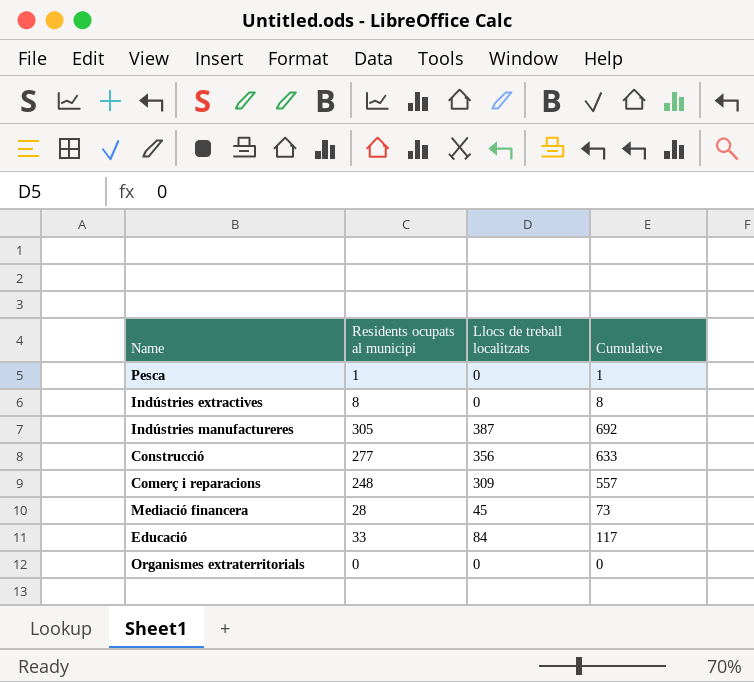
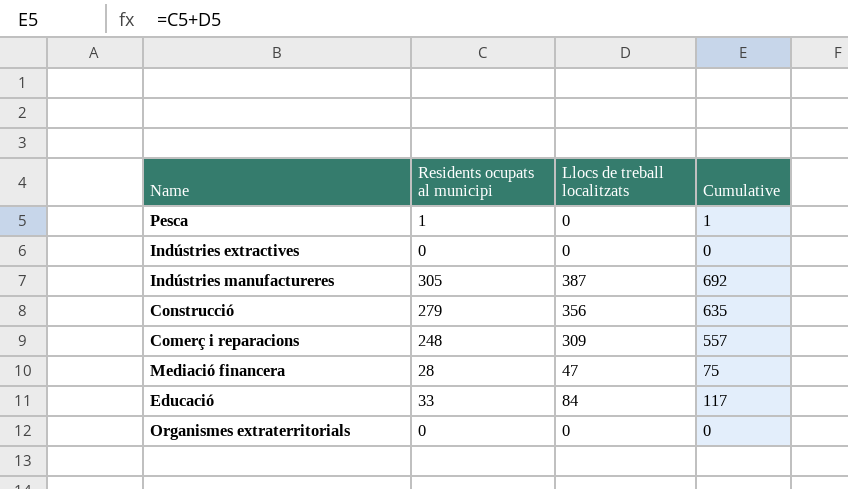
Indústries extractives | Residents ocupats al municipi: 8 -> 0
Indústries extractives | Cumulative: 8 -> 0
Construcció | Residents ocupats al municipi: 277 -> 279
Construcció | Cumulative: 633 -> 635
Mediació financera | Llocs de treball localitzats: 45 -> 47
Mediació financera | Cumulative: 73 -> 75

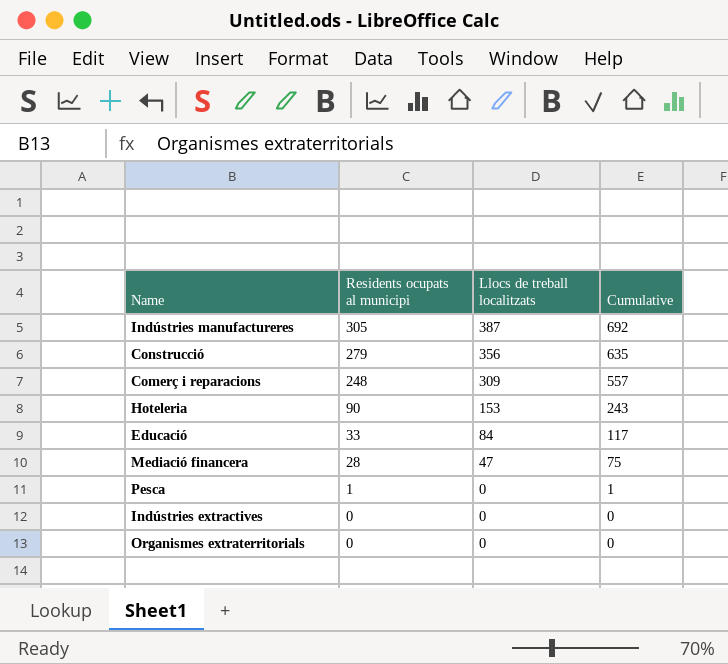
row order: none -> Residents ocupats al municipi descending
row Hoteleria: none -> 90 | 153 | 243

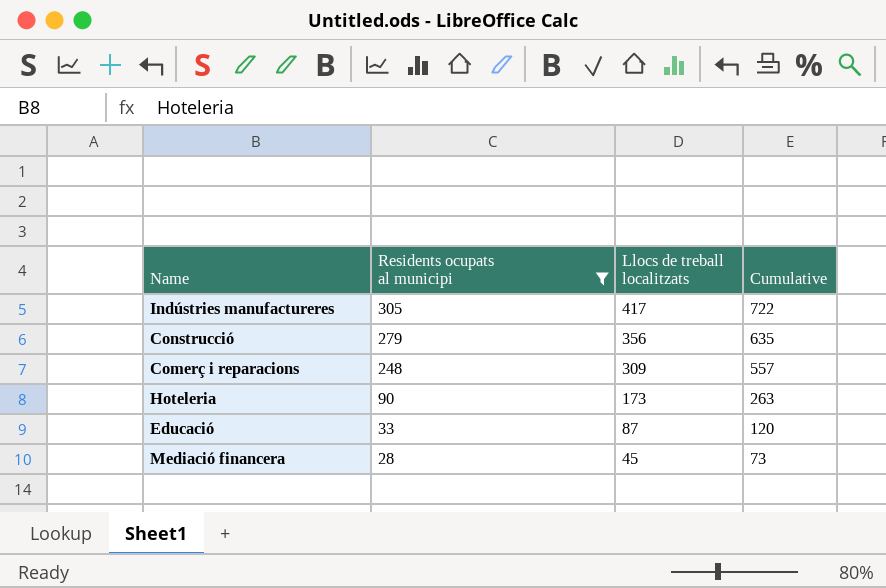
filter: none -> Residents ocupats al municipi >= 28
Indústries manufactureres | Llocs de treball localitzats: 387 -> 417
Indústries manufactureres | Cumulative: 692 -> 722
Hoteleria | Llocs de treball localitzats: 153 -> 173
Hoteleria | Cumulative: 243 -> 263
Educació | Llocs de treball localitzats: 84 -> 87
Educació | Cumulative: 117 -> 120
Mediació financera | Llocs de treball localitzats: 47 -> 45
Mediació financera | Cumulative: 75 -> 73

